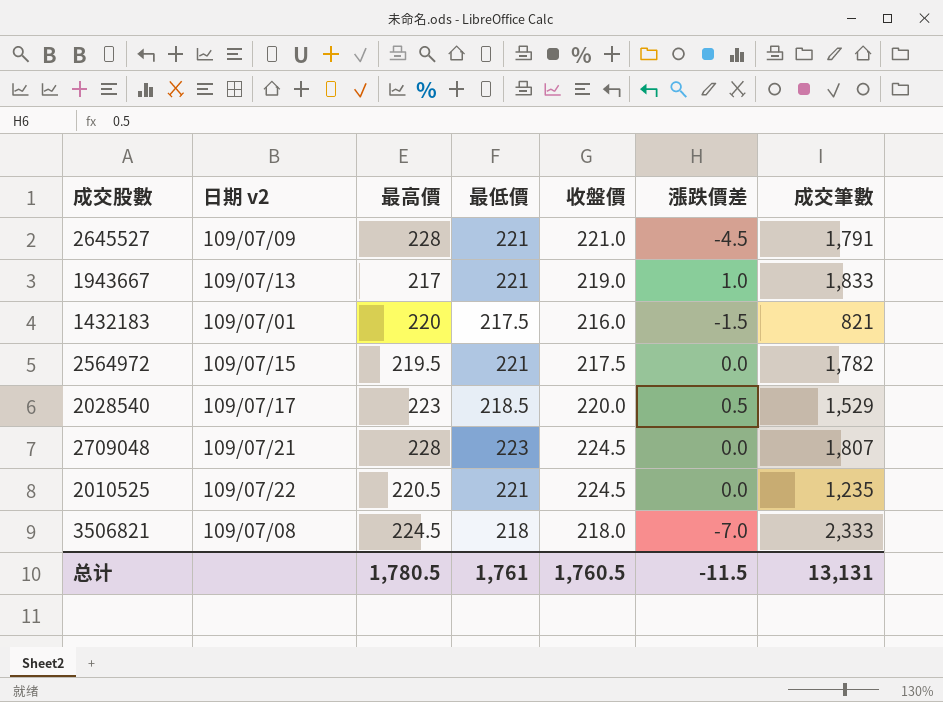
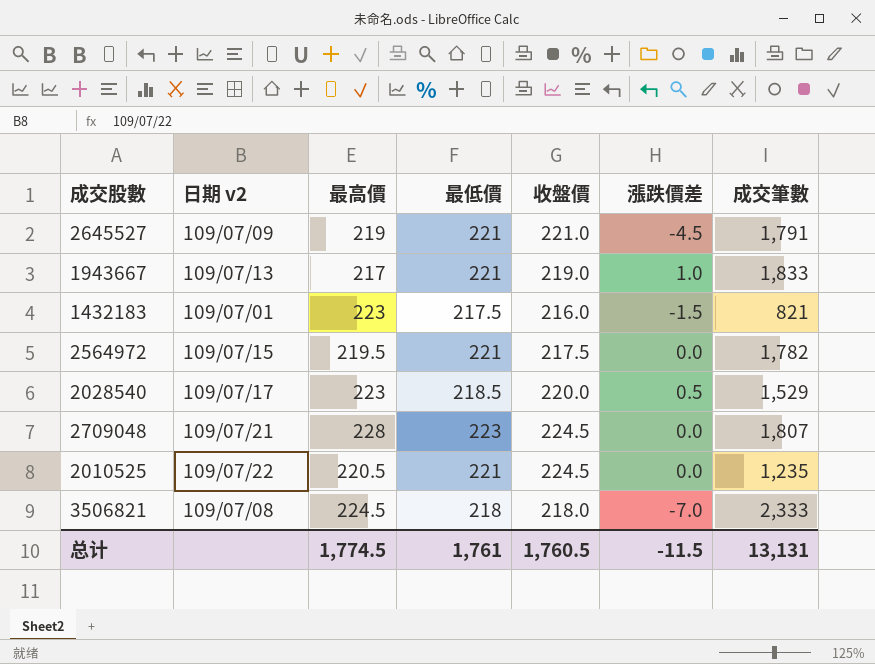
2645527 | 最高價: 228 -> 219
1432183 | 最高價: 220 -> 223
总计 | 最高價: 1,780.5 -> 1,774.5

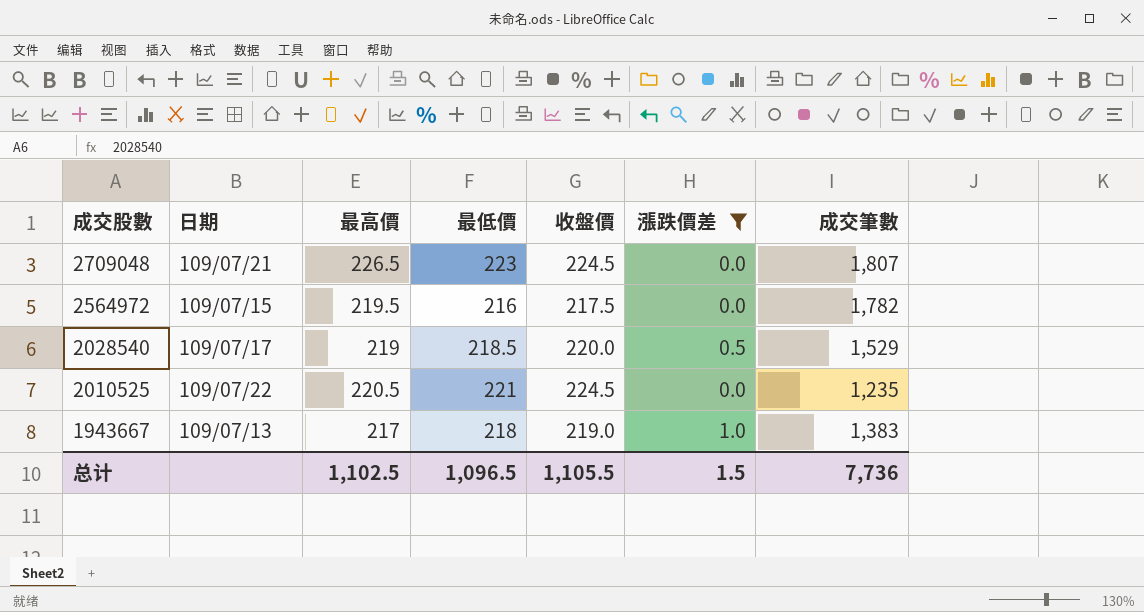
filter: none -> 漲跌價差 >= 0.0
row order: none -> 成交股數 descending
column name: 日期 v2 -> 日期
2709048 | 最高價: 228 -> 226.5
2564972 | 最低價: 221 -> 216
2028540 | 最高價: 223 -> 219
1943667 | 最低價: 221 -> 218
1943667 | 成交筆數: 1,833 -> 1,383
总计 | 最高價: 1,774.5 -> 1,102.5
总计 | 最低價: 1,761 -> 1,096.5
总计 | 收盤價: 1,760.5 -> 1,105.5
总计 | 漲跌價差: -11.5 -> 1.5
总计 | 成交筆數: 13,131 -> 7,736

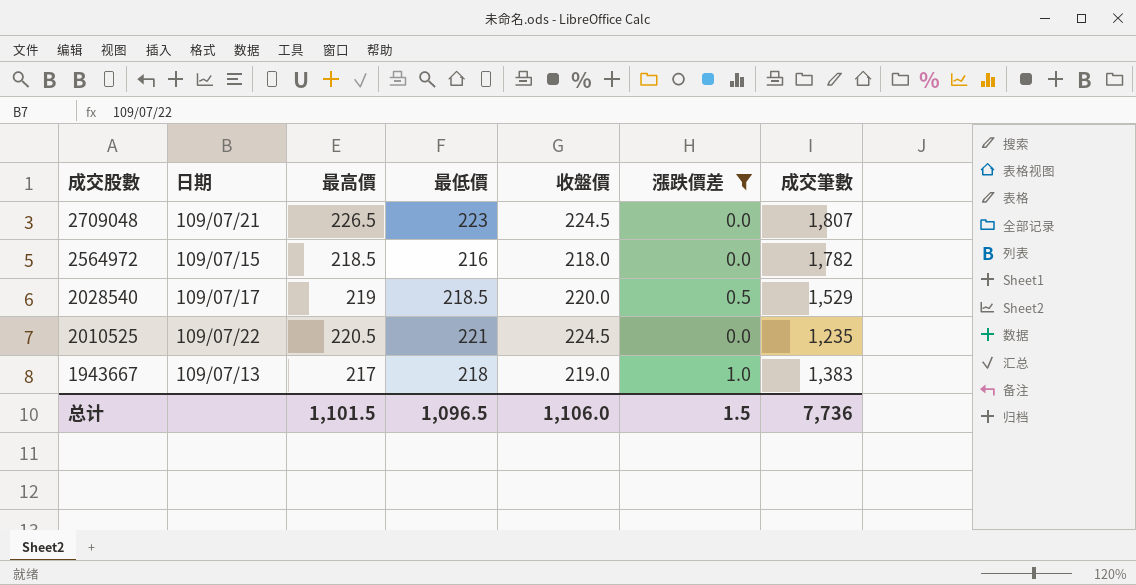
2564972 | 最高價: 219.5 -> 218.5
2564972 | 收盤價: 217.5 -> 218.0
总计 | 最高價: 1,102.5 -> 1,101.5
总计 | 收盤價: 1,105.5 -> 1,106.0

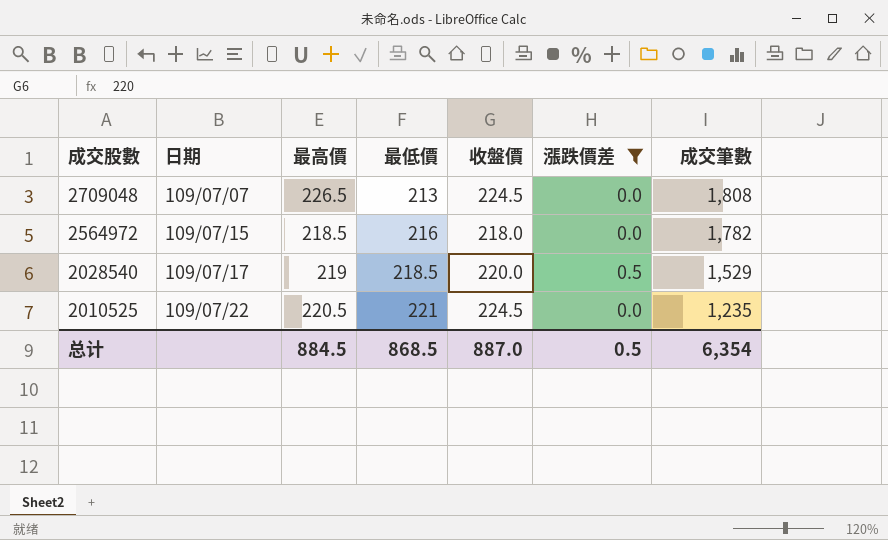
row 1943667: 109/07/13 | 217 | 218 | 219.0 | 1.0 | 1,383 -> none
2709048 | 日期: 109/07/21 -> 109/07/07
2709048 | 最低價: 223 -> 213
2709048 | 成交筆數: 1,807 -> 1,808
总计 | 最高價: 1,101.5 -> 884.5
总计 | 最低價: 1,096.5 -> 868.5
总计 | 收盤價: 1,106.0 -> 887.0
总计 | 漲跌價差: 1.5 -> 0.5
总计 | 成交筆數: 7,736 -> 6,354

